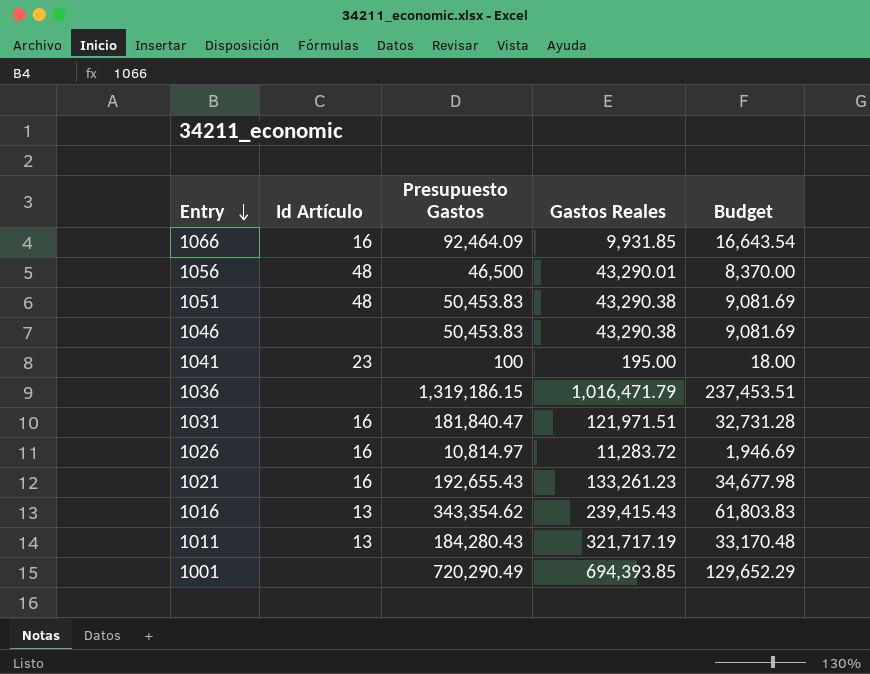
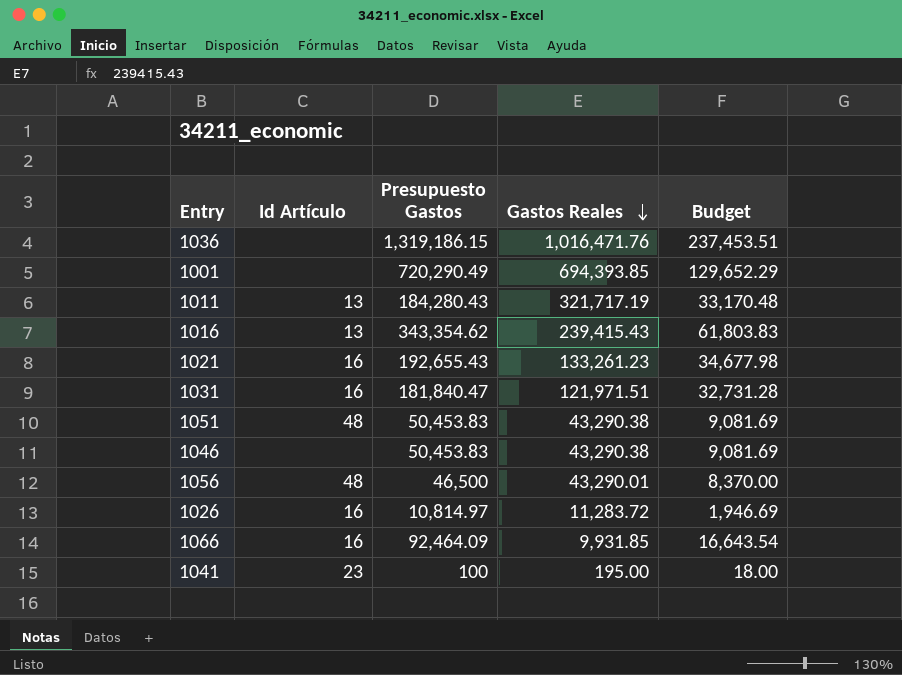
row order: Entry descending -> Gastos Reales descending
1036 | Gastos Reales: 1,016,471.79 -> 1,016,471.76

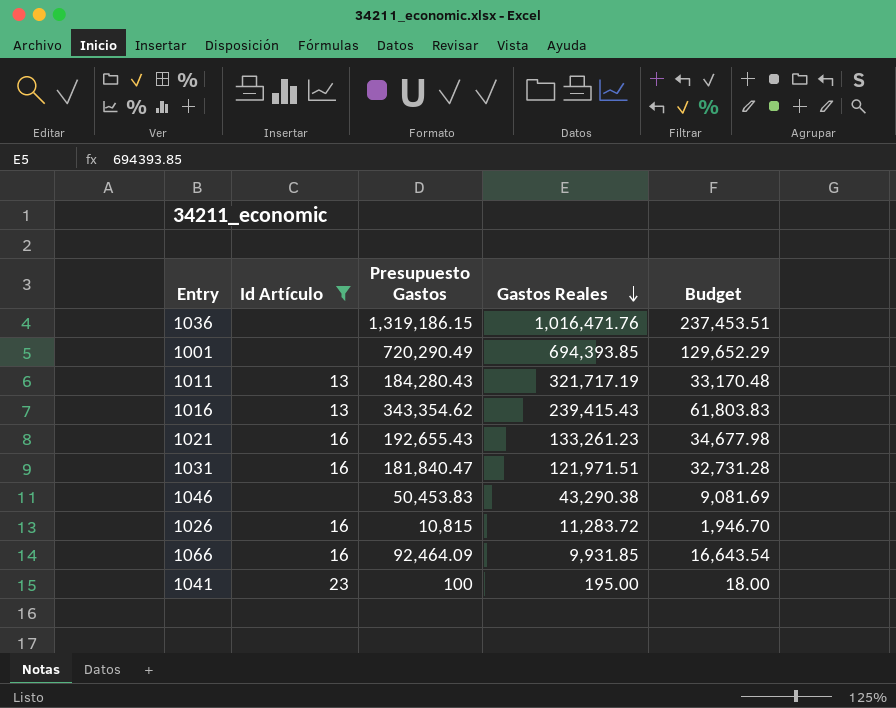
filter: none -> Id Artículo != 48
1026 | Presupuesto Gastos: 10,814.97 -> 10,815
1026 | Budget: 1,946.69 -> 1,946.70

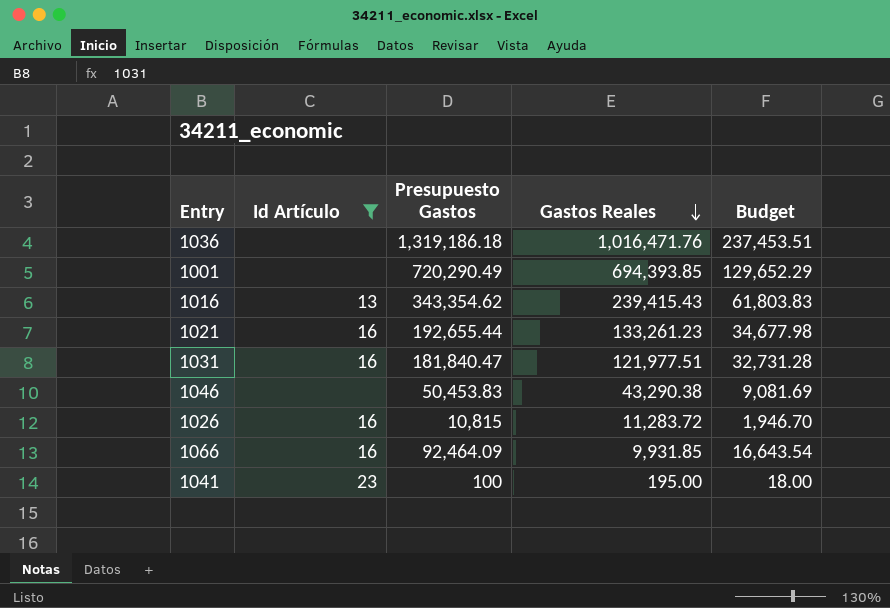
row 1011: 13 | 184,280.43 | 321,717.19 | 33,170.48 -> none
1036 | Presupuesto Gastos: 1,319,186.15 -> 1,319,186.18
1021 | Presupuesto Gastos: 192,655.43 -> 192,655.44
1031 | Gastos Reales: 121,971.51 -> 121,977.51

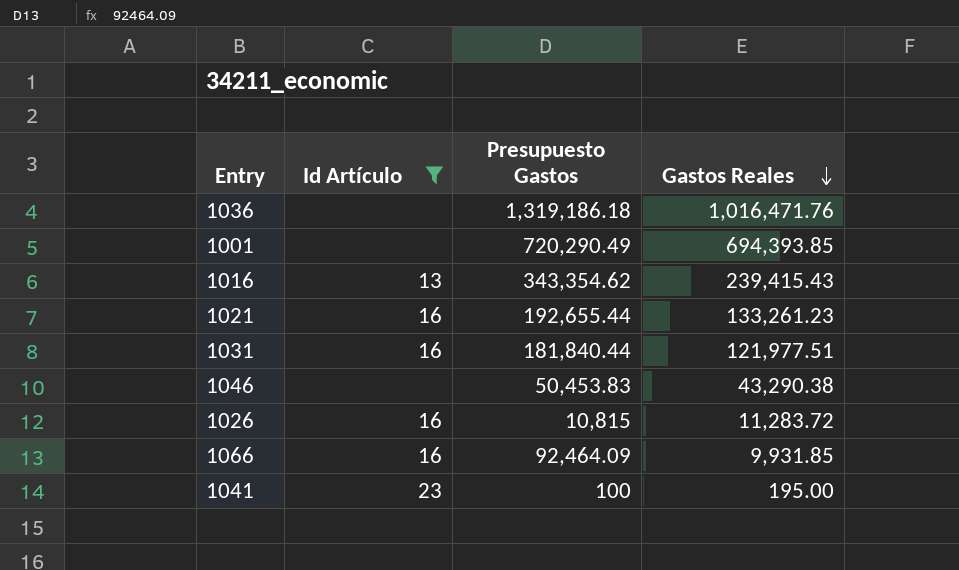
column Budget | formula: [Presupuesto Gastos] * 0.18 -> none
1031 | Presupuesto Gastos: 181,840.47 -> 181,840.44

